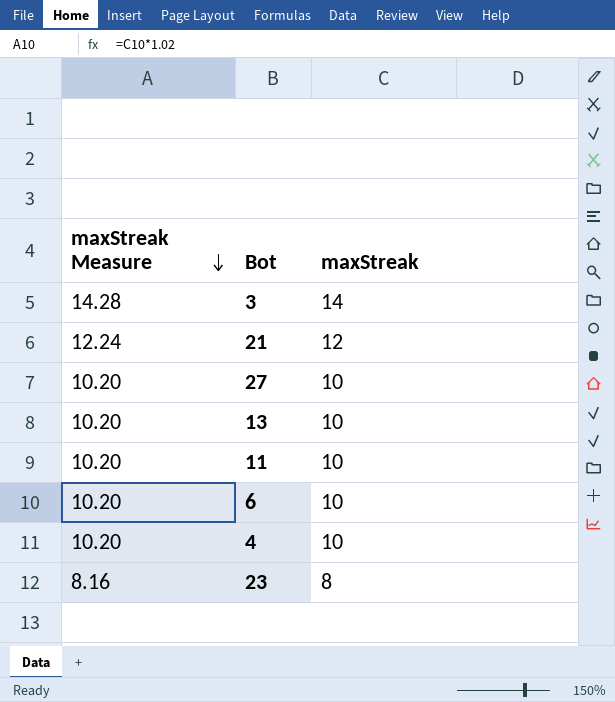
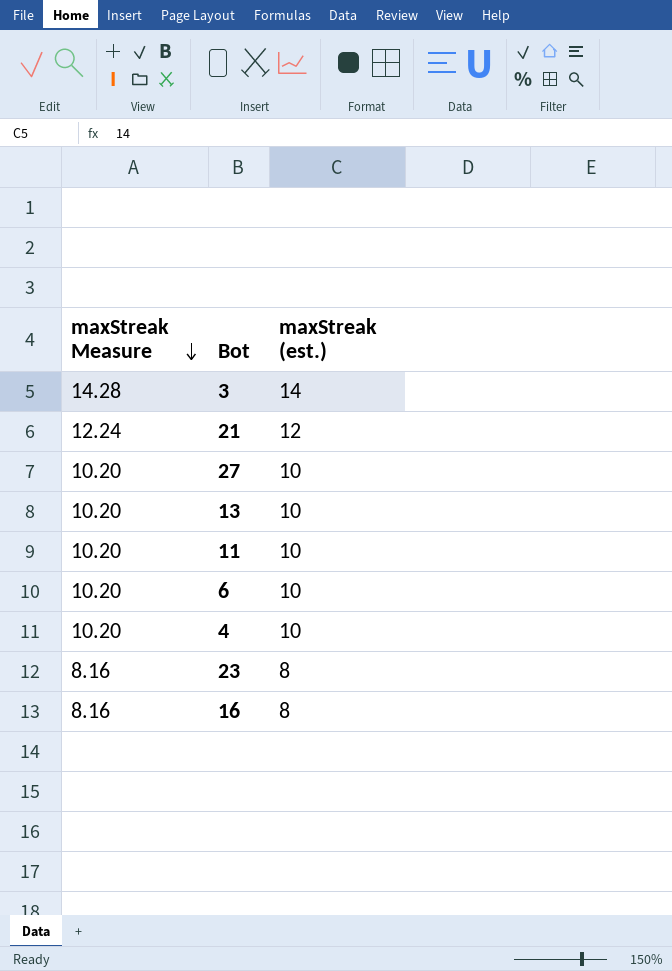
column name: maxStreak -> maxStreak (est.)
row 16: none -> 8.16 | 8

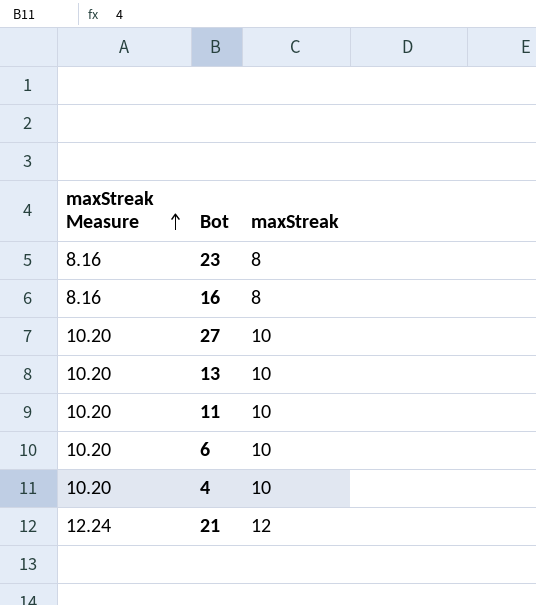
row order: maxStreak Measure descending -> maxStreak Measure ascending
column name: maxStreak (est.) -> maxStreak
row 3: 14.28 | 14 -> none

